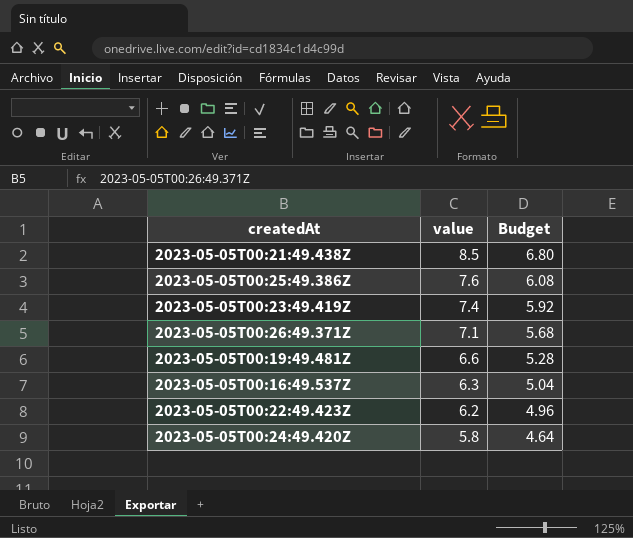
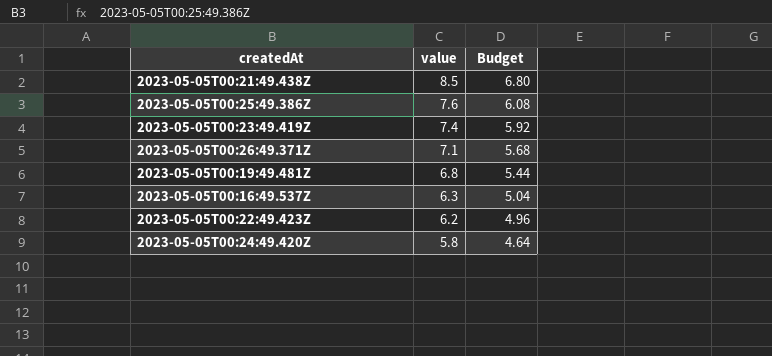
2023-05-05T00:19:49.481Z | value: 6.6 -> 6.8
2023-05-05T00:19:49.481Z | Budget: 5.28 -> 5.44

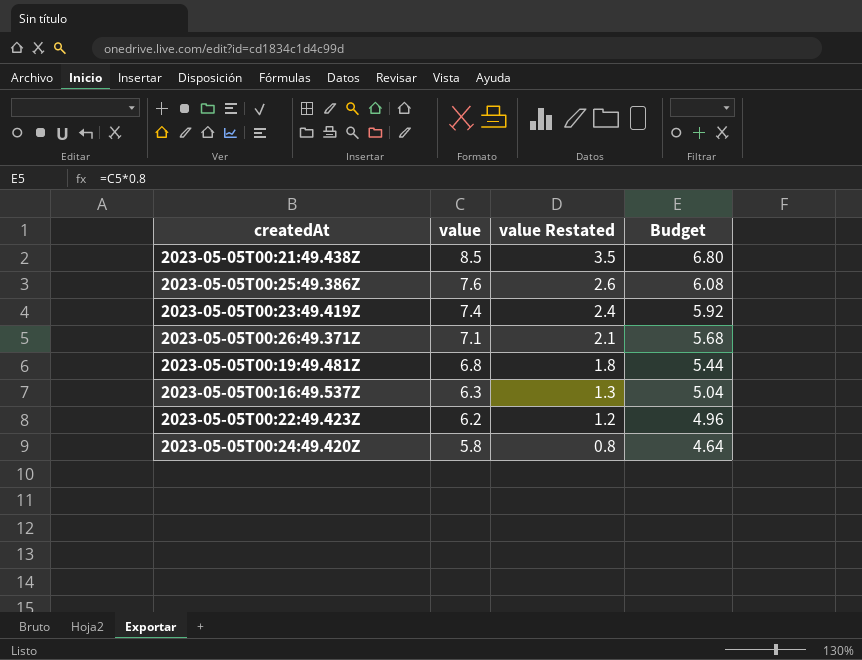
column value Restated | formula: none -> [value] - 5

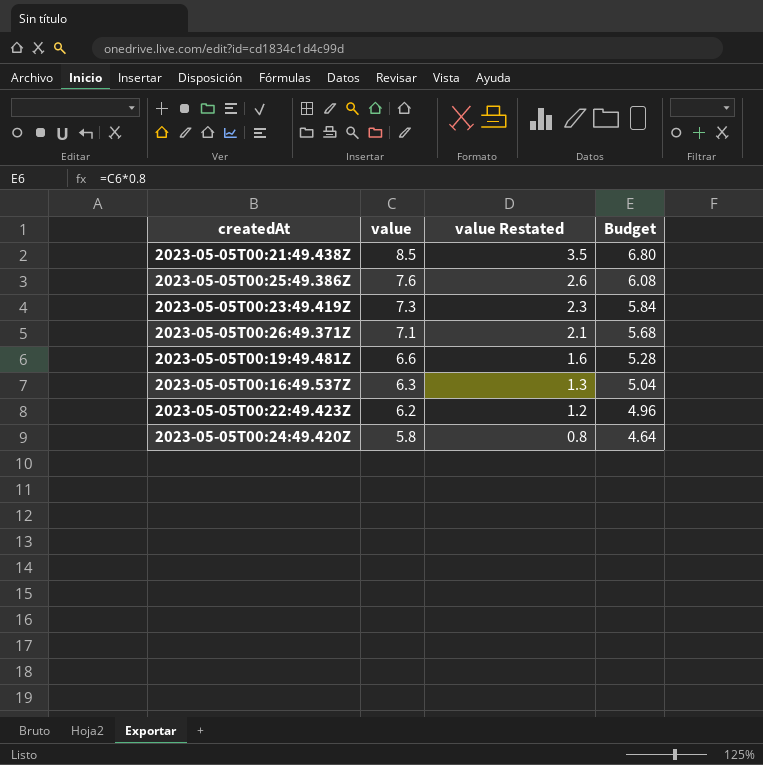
2023-05-05T00:23:49.419Z | value: 7.4 -> 7.3
2023-05-05T00:23:49.419Z | value Restated: 2.4 -> 2.3
2023-05-05T00:23:49.419Z | Budget: 5.92 -> 5.84
2023-05-05T00:19:49.481Z | value: 6.8 -> 6.6
2023-05-05T00:19:49.481Z | value Restated: 1.8 -> 1.6
2023-05-05T00:19:49.481Z | Budget: 5.44 -> 5.28

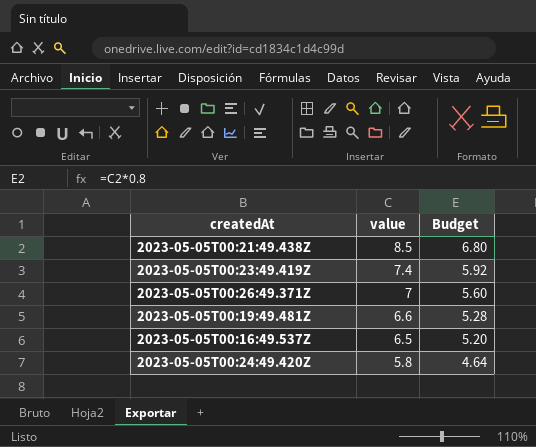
column value Restated | formula: [value] - 5 -> none
row 2023-05-05T00:25:49.386Z: 7.6 | 2.6 | 6.08 -> none
row 2023-05-05T00:22:49.423Z: 6.2 | 1.2 | 4.96 -> none
2023-05-05T00:23:49.419Z | value: 7.3 -> 7.4
2023-05-05T00:23:49.419Z | Budget: 5.84 -> 5.92
2023-05-05T00:26:49.371Z | value: 7.1 -> 7
2023-05-05T00:26:49.371Z | Budget: 5.68 -> 5.60
2023-05-05T00:16:49.537Z | value: 6.3 -> 6.5
2023-05-05T00:16:49.537Z | Budget: 5.04 -> 5.20

